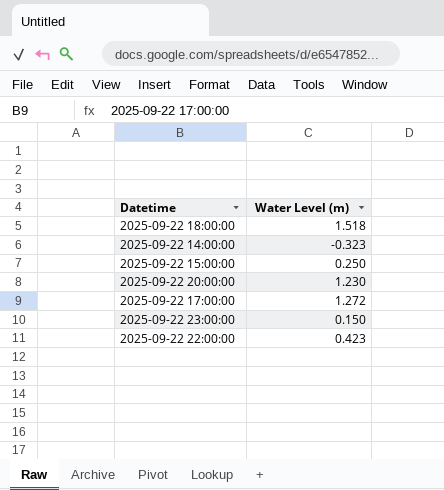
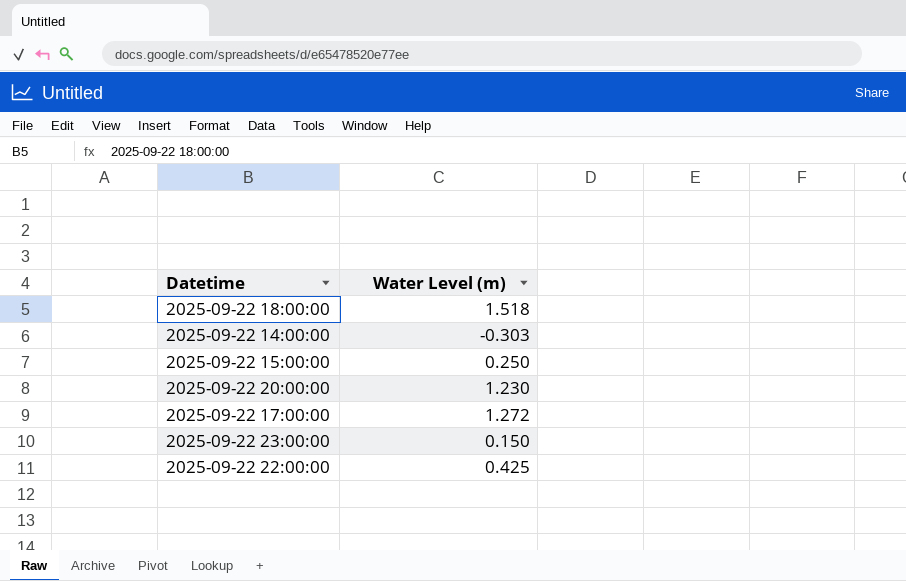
2025-09-22 14:00:00 | Water Level (m): -0.323 -> -0.303
2025-09-22 22:00:00 | Water Level (m): 0.423 -> 0.425

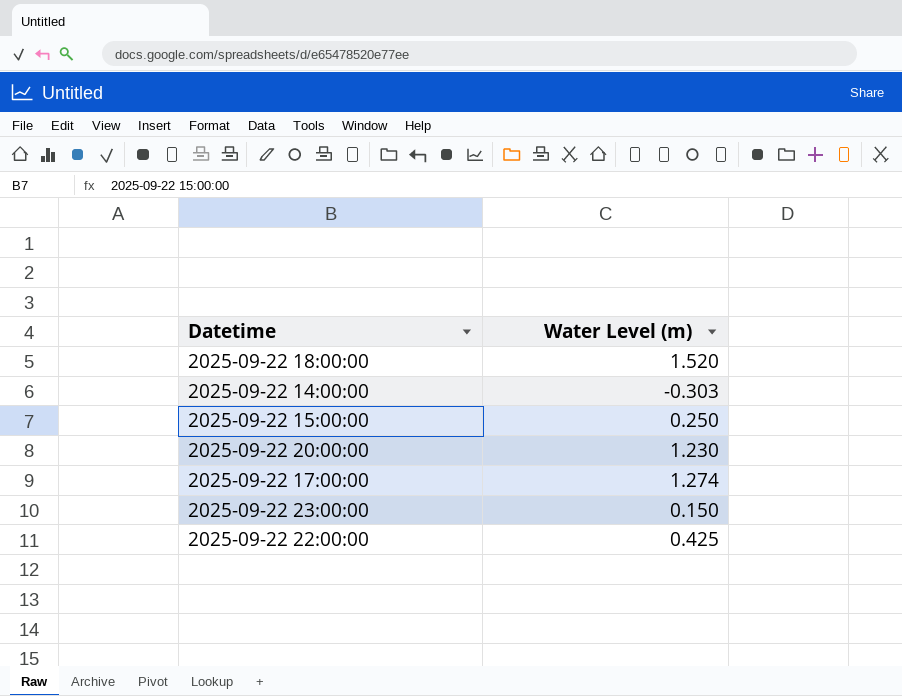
2025-09-22 18:00:00 | Water Level (m): 1.518 -> 1.520
2025-09-22 17:00:00 | Water Level (m): 1.272 -> 1.274

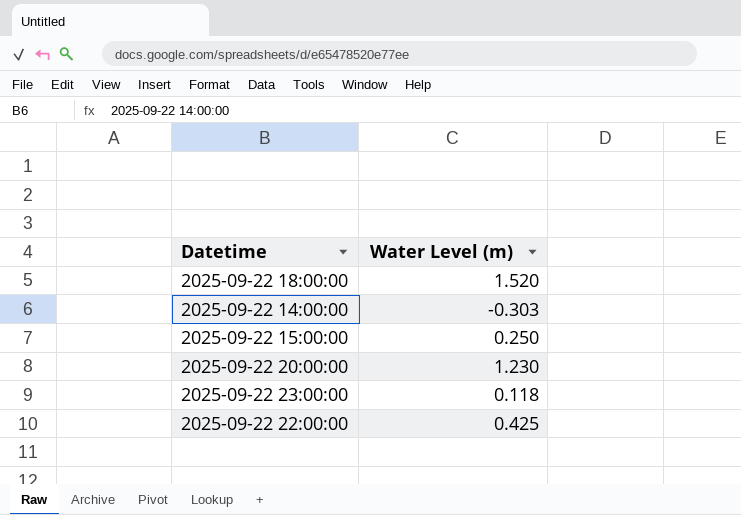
row 2025-09-22 17:00:00: 1.274 -> none
2025-09-22 23:00:00 | Water Level (m): 0.150 -> 0.118

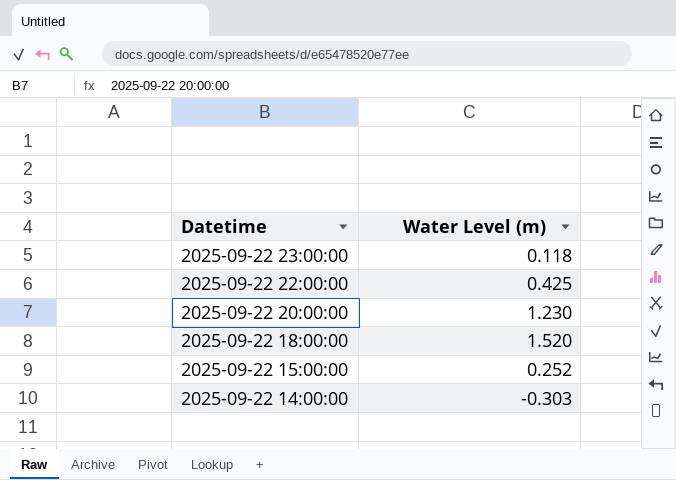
row order: none -> Datetime descending
2025-09-22 15:00:00 | Water Level (m): 0.250 -> 0.252

